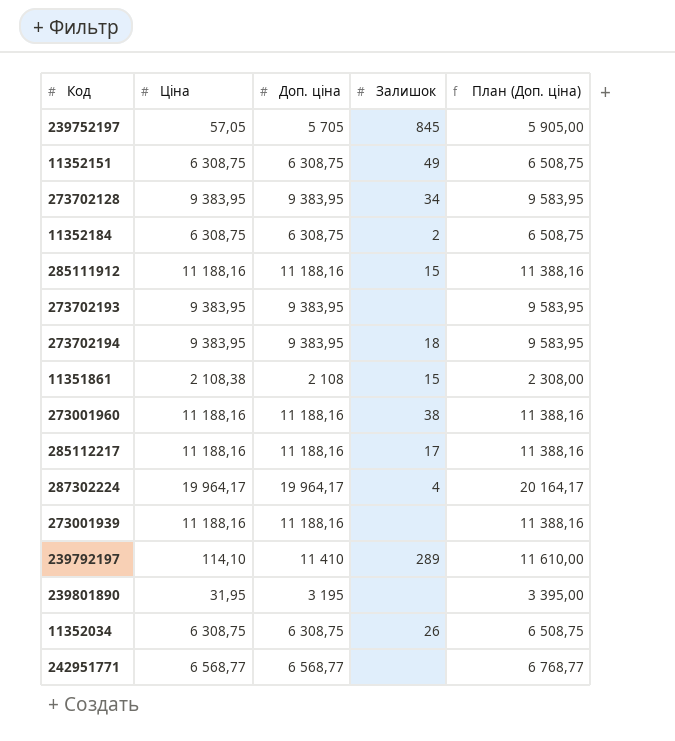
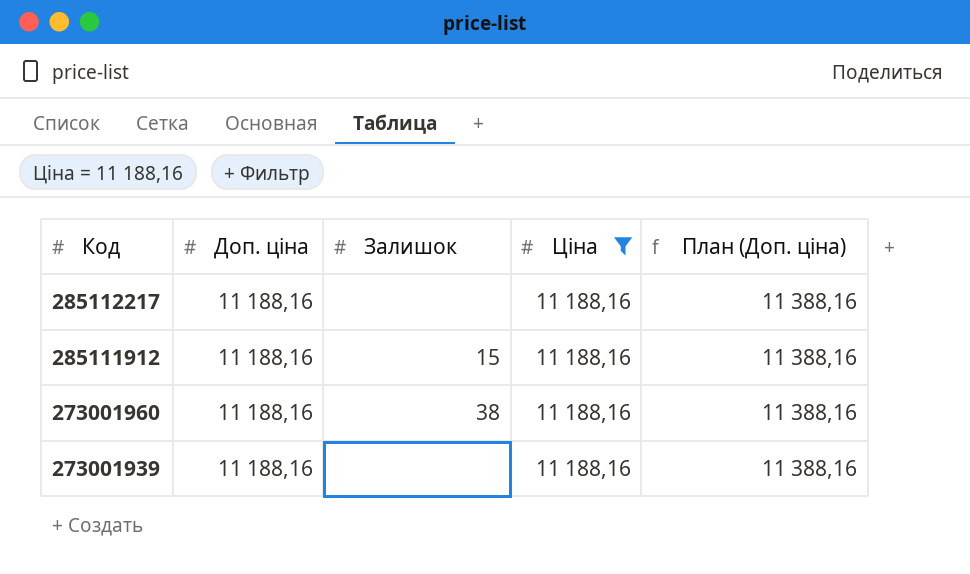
filter: none -> Ціна = 11 188,16
row order: none -> Код descending
column Ціна | position: 2 -> 4
285112217 | Залишок: 17 -> none

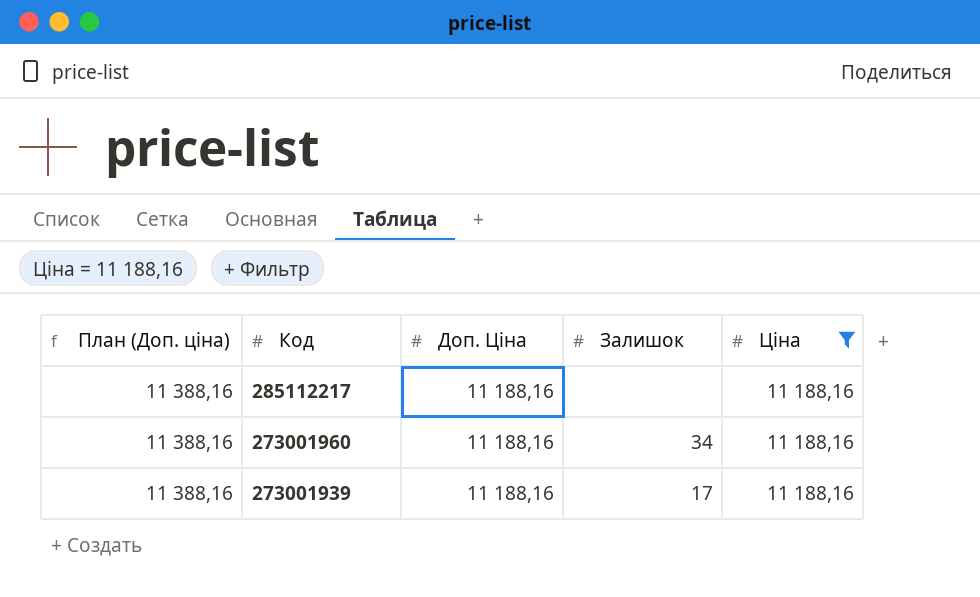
column План (Доп. ціна) | position: 5 -> 1
column name: Доп. ціна -> Доп. Ціна
row 285111912: 11 188,16 | 15 | 11 188,16 | 11 388,16 -> none
273001960 | Залишок: 38 -> 34
273001939 | Залишок: none -> 17

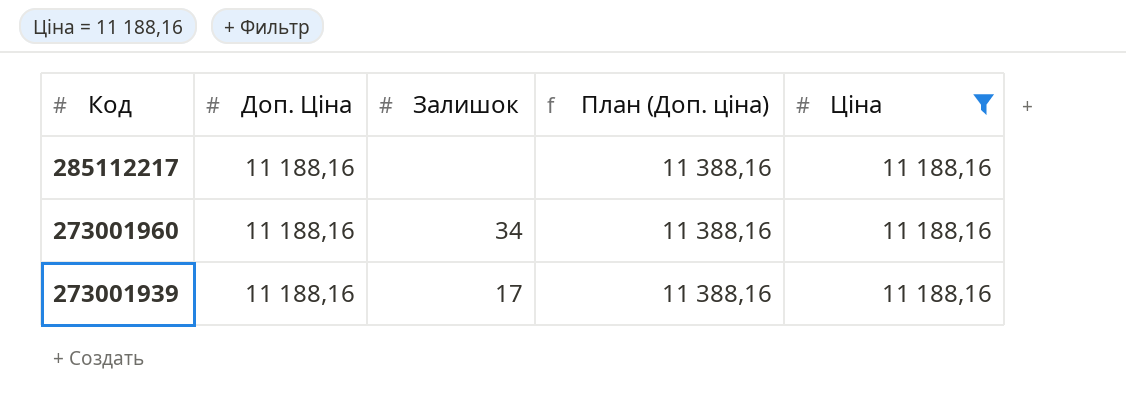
column План (Доп. ціна) | position: 1 -> 4

